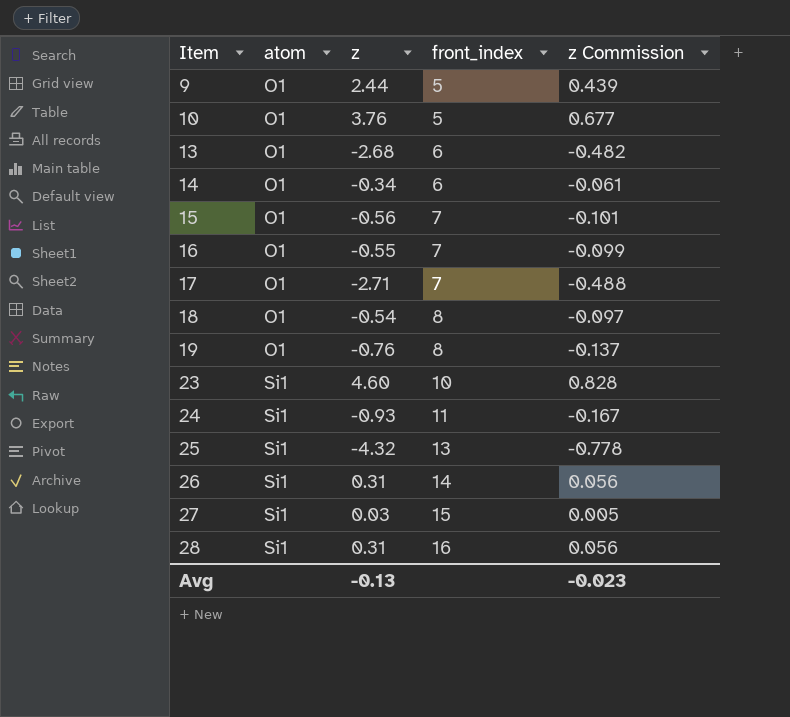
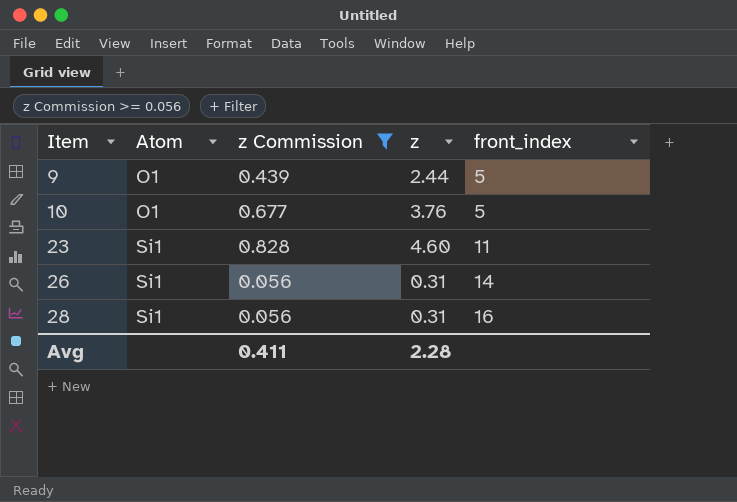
filter: none -> z Commission >= 0.056
column name: atom -> Atom
column z Commission | position: 5 -> 3
23 | front_index: 10 -> 11
Avg | z Commission: -0.023 -> 0.411
Avg | z: -0.13 -> 2.28

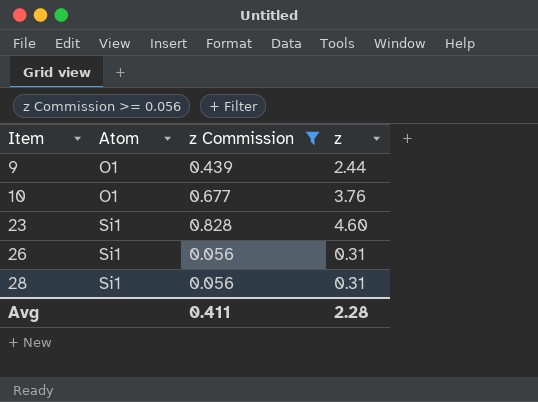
column front_index | position: 5 -> none

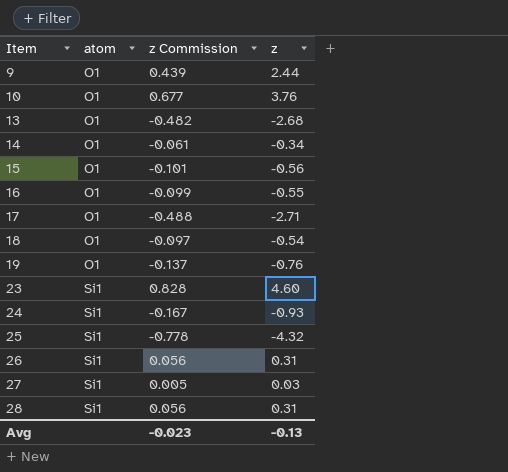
filter: z Commission >= 0.056 -> none
column name: Atom -> atom
Avg | z Commission: 0.411 -> -0.023
Avg | z: 2.28 -> -0.13

